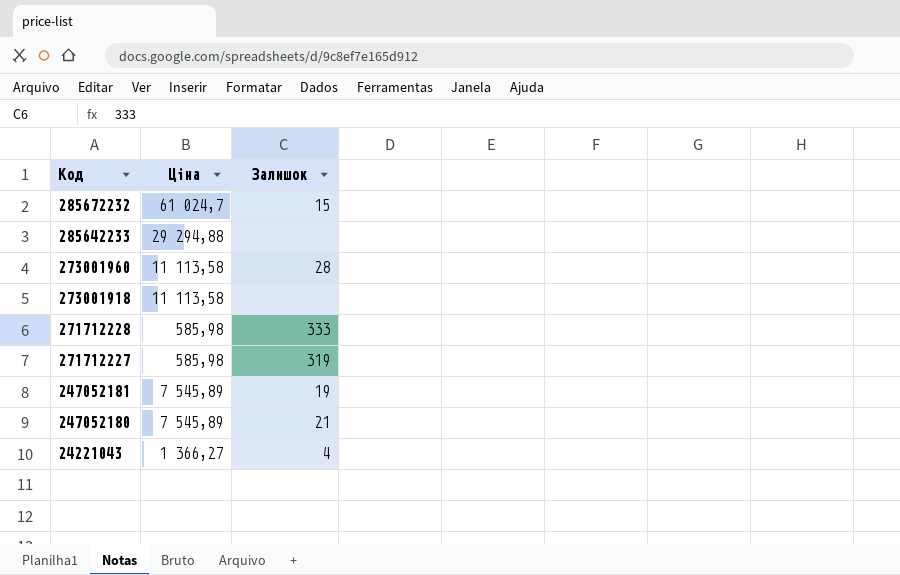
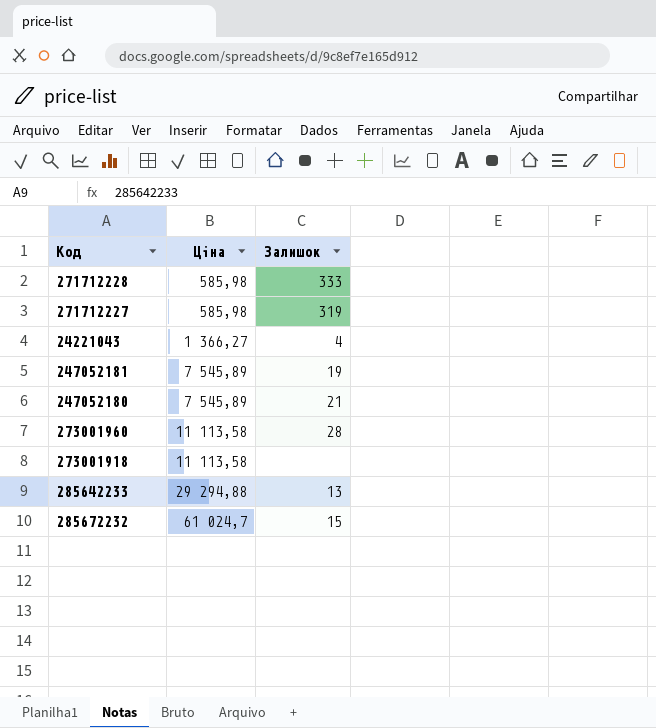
row order: Код descending -> Ціна ascending
285642233 | Залишок: none -> 13

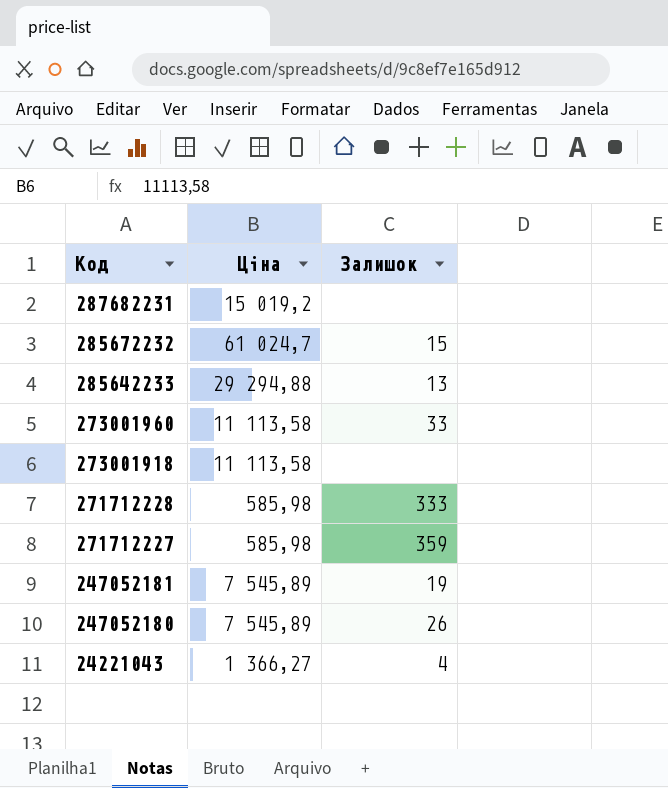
row order: Ціна ascending -> Код descending
row 287682231: none -> 15 019,2 | none
273001960 | Залишок: 28 -> 33
271712227 | Залишок: 319 -> 359
247052180 | Залишок: 21 -> 26

